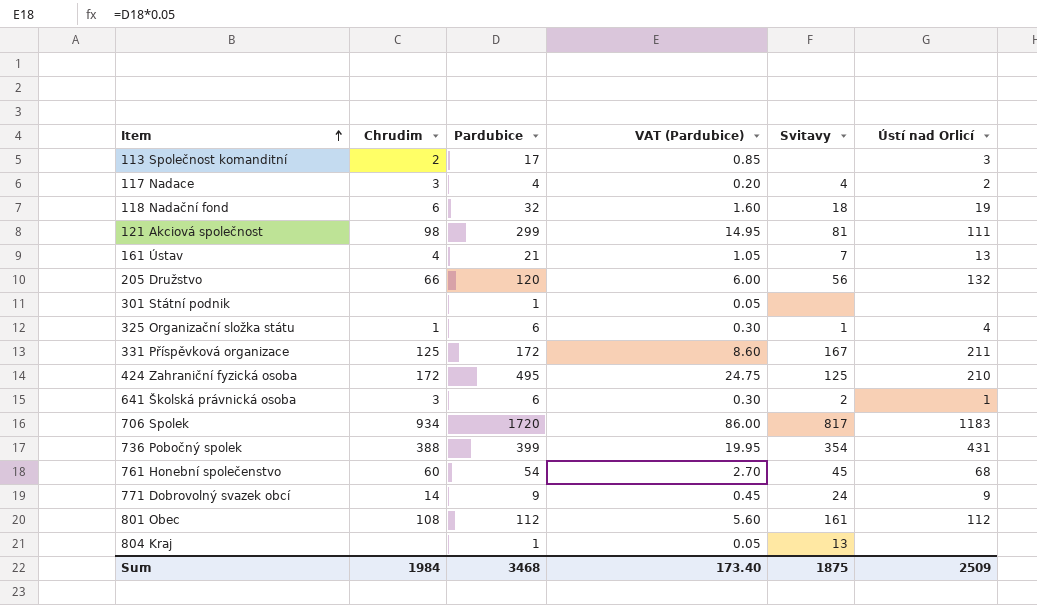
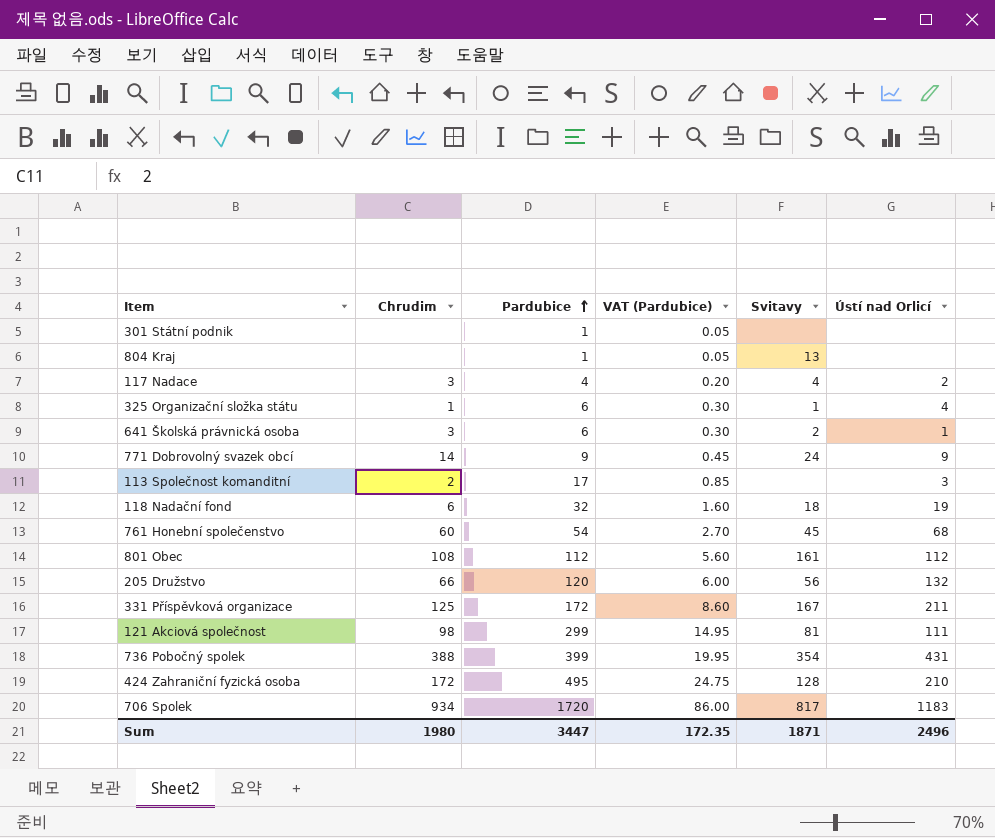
row order: Item ascending -> Pardubice ascending
row 161 Ústav: 4 | 21 | 1.05 | 7 | 13 -> none
424 Zahraniční fyzická osoba | Svitavy: 125 -> 128
Sum | Chrudim: 1984 -> 1980
Sum | Pardubice: 3468 -> 3447
Sum | VAT (Pardubice): 173.40 -> 172.35
Sum | Svitavy: 1875 -> 1871
Sum | Ústí nad Orlicí: 2509 -> 2496

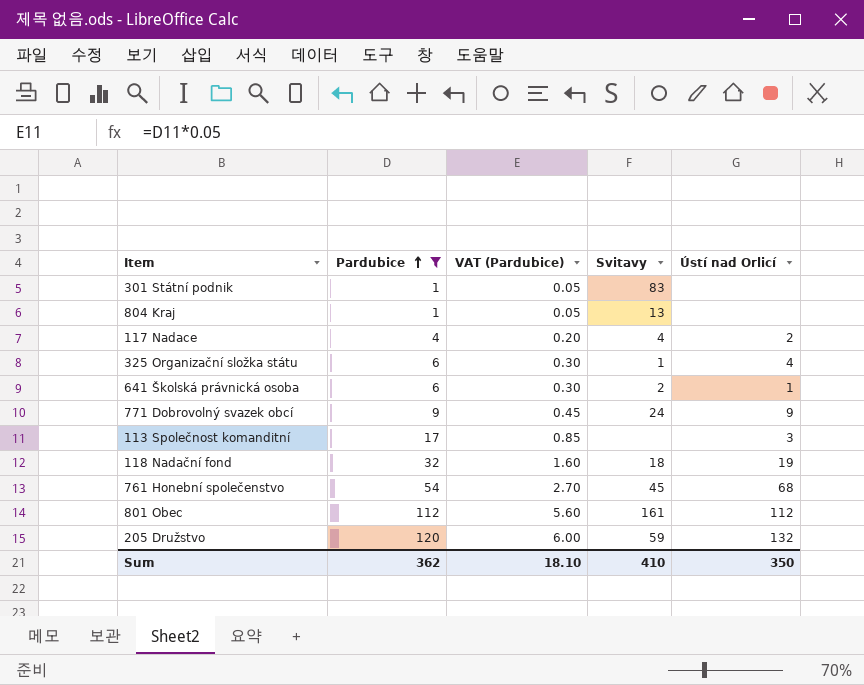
filter: none -> Pardubice <= 120
column Chrudim | position: 2 -> none
301 Státní podnik | Svitavy: none -> 83
205 Družstvo | Svitavy: 56 -> 59
Sum | Pardubice: 3447 -> 362
Sum | VAT (Pardubice): 172.35 -> 18.10
Sum | Svitavy: 1871 -> 410
Sum | Ústí nad Orlicí: 2496 -> 350

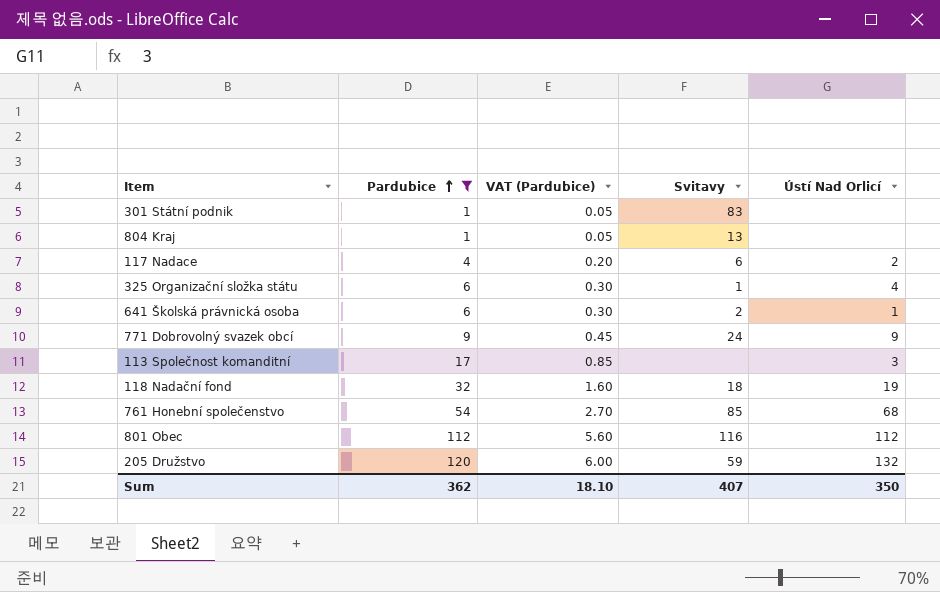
column name: Ústí nad Orlicí -> Ústí Nad Orlicí
117 Nadace | Svitavy: 4 -> 6
761 Honební společenstvo | Svitavy: 45 -> 85
801 Obec | Svitavy: 161 -> 116
Sum | Svitavy: 410 -> 407

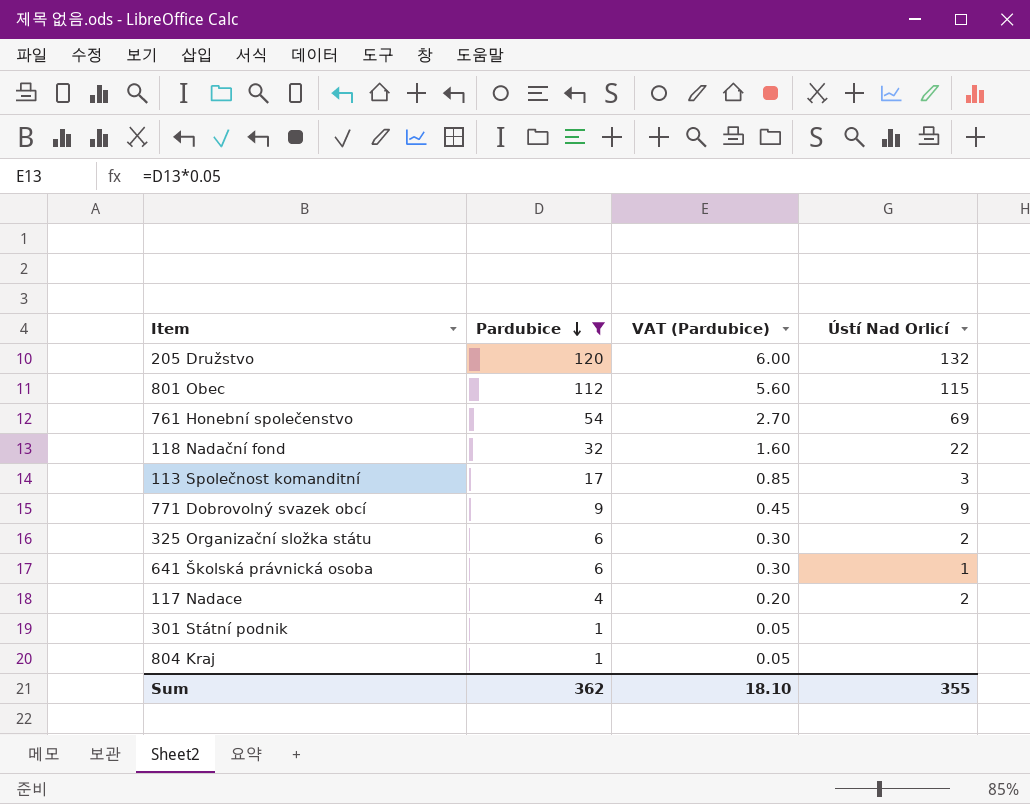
row order: Pardubice ascending -> Pardubice descending
column Svitavy | position: 4 -> none
801 Obec | Ústí Nad Orlicí: 112 -> 115
761 Honební společenstvo | Ústí Nad Orlicí: 68 -> 69
118 Nadační fond | Ústí Nad Orlicí: 19 -> 22
325 Organizační složka státu | Ústí Nad Orlicí: 4 -> 2
Sum | Ústí Nad Orlicí: 350 -> 355

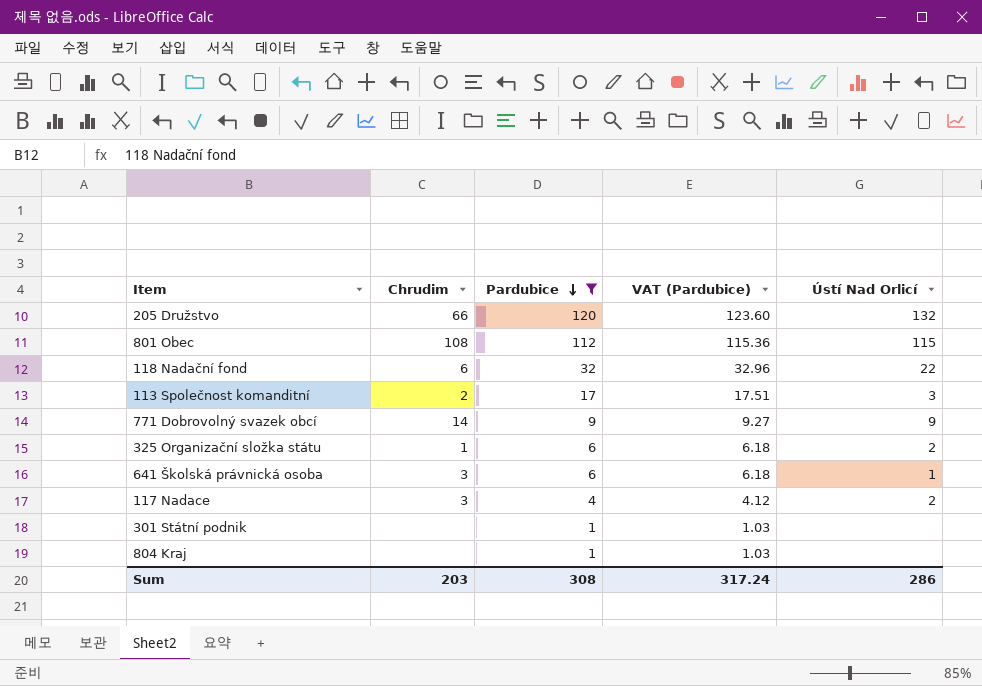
column Chrudim | position: none -> 2
column VAT (Pardubice) | formula: [Pardubice] * 0.05 -> [Pardubice] * 1.03
row 761 Honební společenstvo: 54 | 2.70 | 69 -> none
Sum | Pardubice: 362 -> 308
Sum | VAT (Pardubice): 18.10 -> 317.24
Sum | Ústí Nad Orlicí: 355 -> 286

